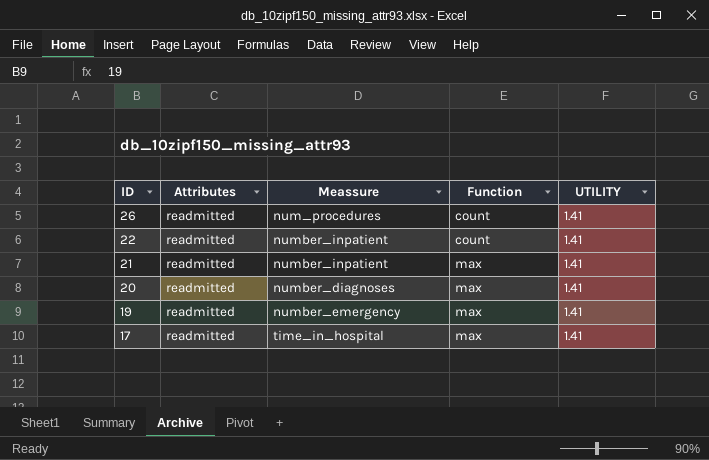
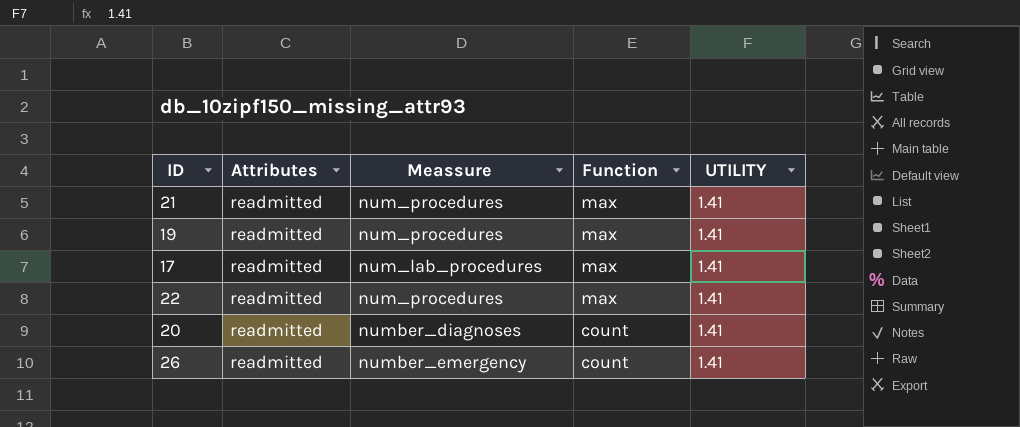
row order: ID descending -> Function descending
21 | Meassure: number_inpatient -> num_procedures
19 | Meassure: number_emergency -> num_procedures
17 | Meassure: time_in_hospital -> num_lab_procedures
22 | Meassure: number_inpatient -> num_procedures
22 | Function: count -> max
20 | Function: max -> count
26 | Meassure: num_procedures -> number_emergency

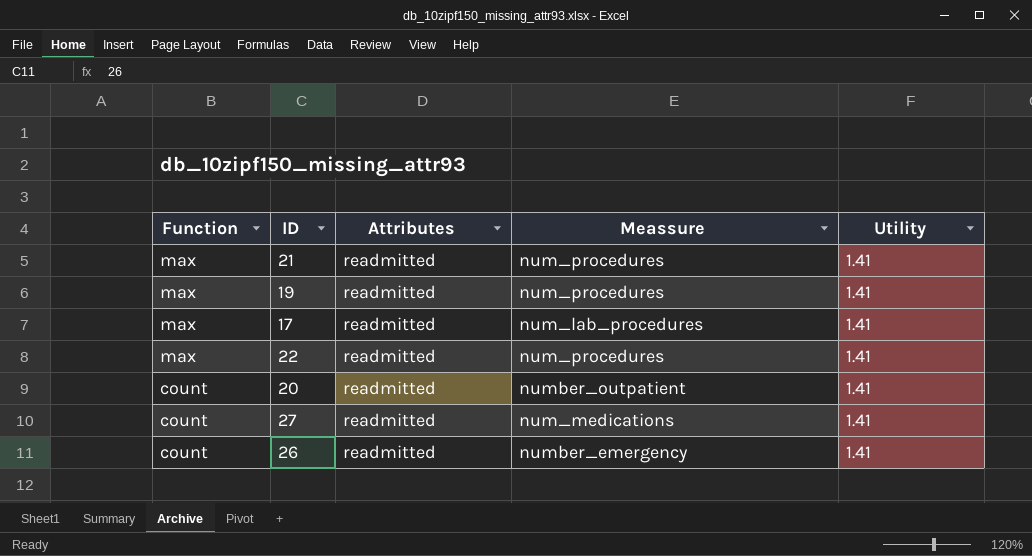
column Function | position: 4 -> 1
column name: UTILITY -> Utility
20 | Meassure: number_diagnoses -> number_outpatient
row 27: none -> count | readmitted | num_medications | 1.41

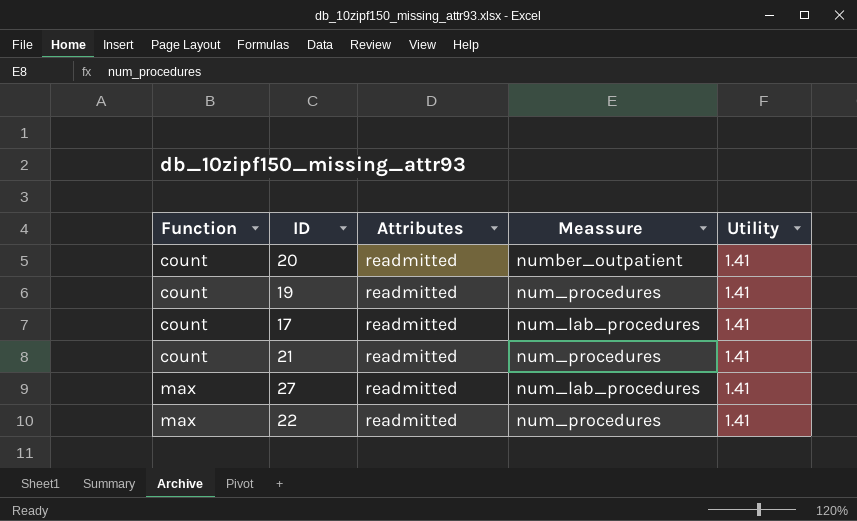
row order: Function descending -> Function ascending
row 26: count | readmitted | number_emergency | 1.41 -> none
19 | Function: max -> count
17 | Function: max -> count
21 | Function: max -> count
27 | Function: count -> max
27 | Meassure: num_medications -> num_lab_procedures

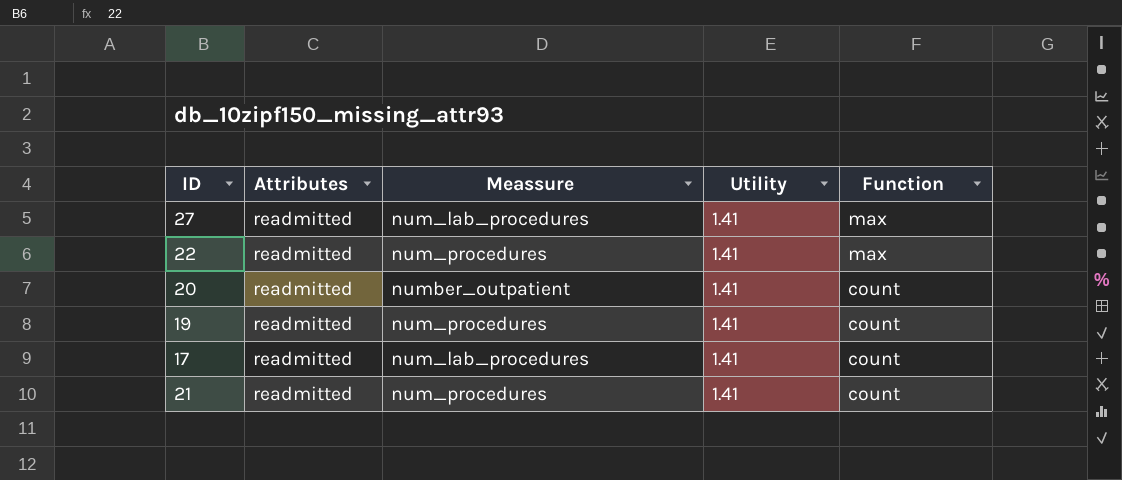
row order: Function ascending -> Function descending
column Function | position: 1 -> 5

